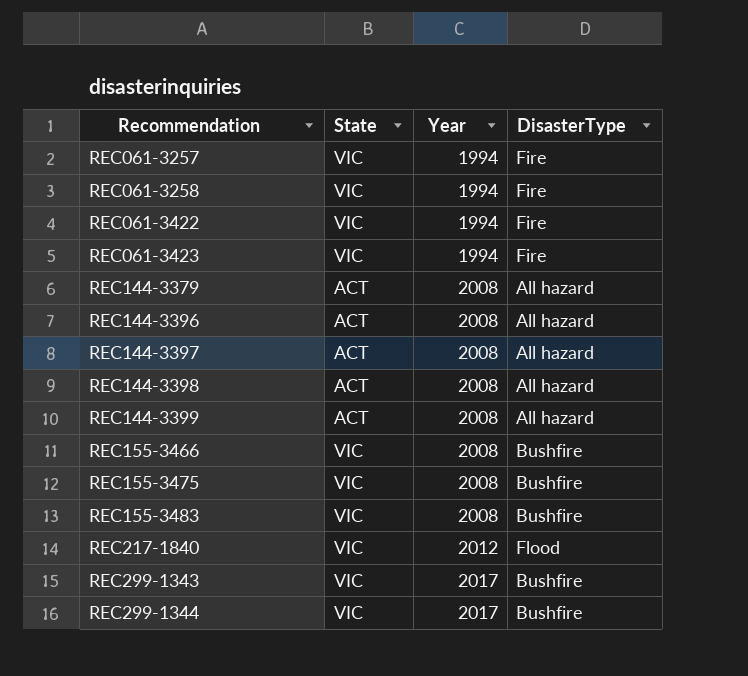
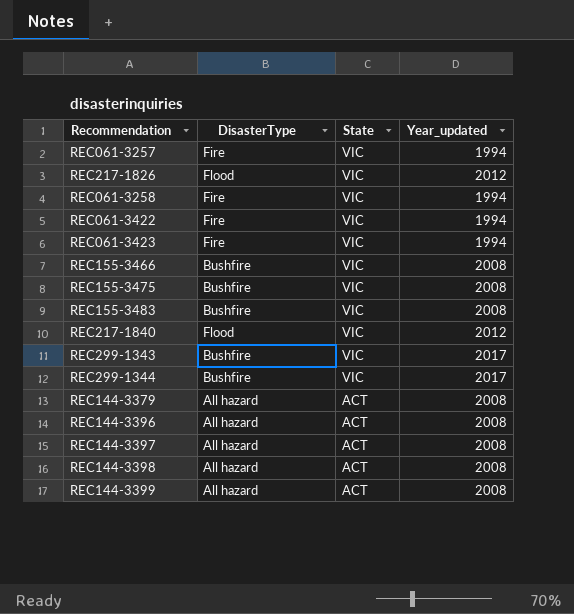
row order: Recommendation ascending -> State descending
column DisasterType | position: 4 -> 2
column name: Year -> Year_updated
row REC217-1826: none -> Flood | VIC | 2012

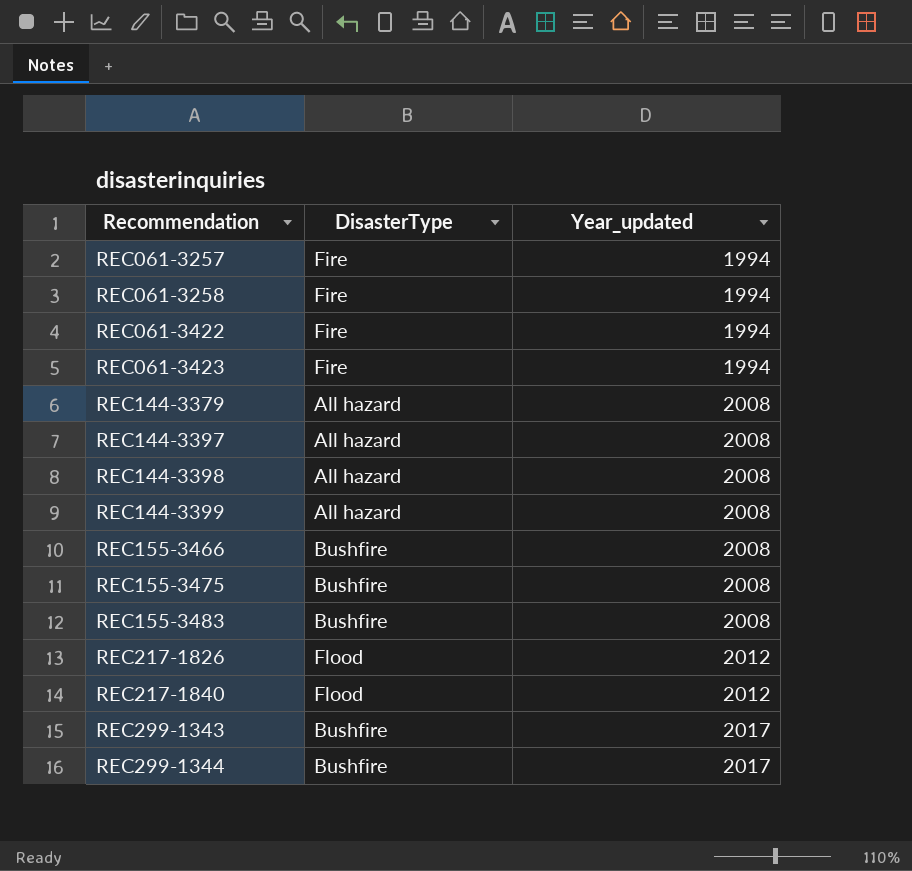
row order: State descending -> Recommendation ascending
column State | position: 3 -> none
row REC144-3396: All hazard | ACT | 2008 -> none

